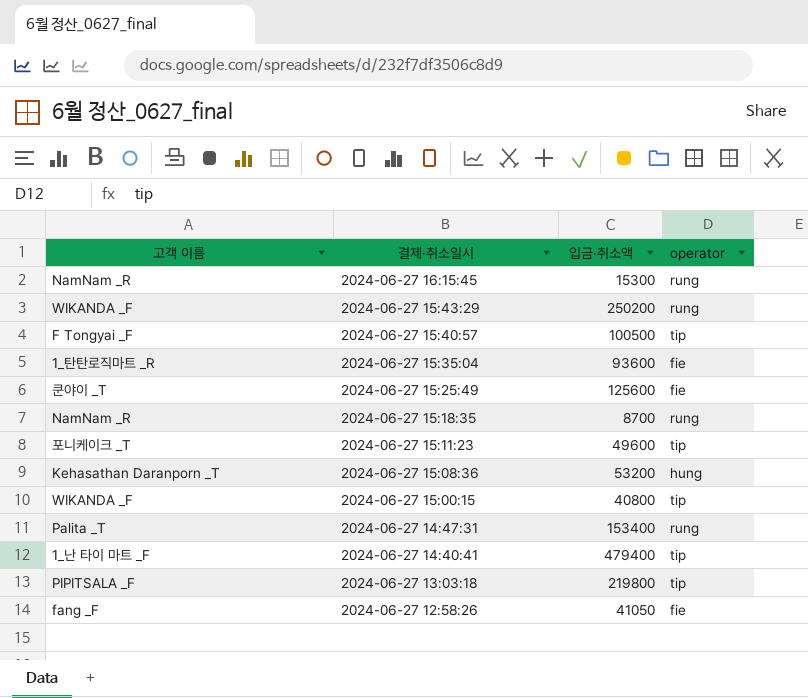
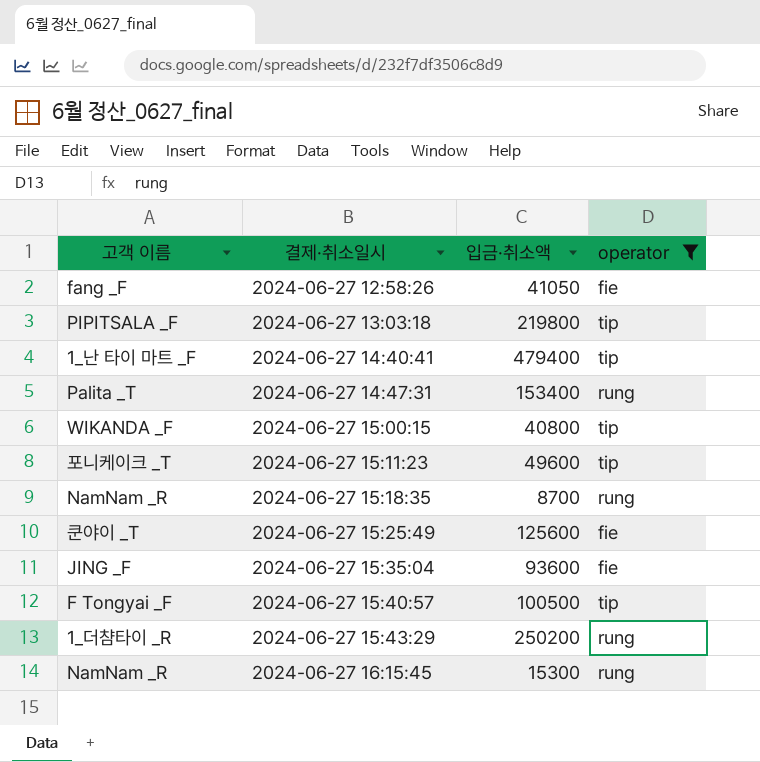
filter: none -> operator != hung
row order: 결제·취소일시 descending -> 결제·취소일시 ascending
2024-06-27 15:35:04 | 고객 이름: 1_탄탄로직마트 _R -> JING _F
2024-06-27 15:43:29 | 고객 이름: WIKANDA _F -> 1_더챰타이 _R

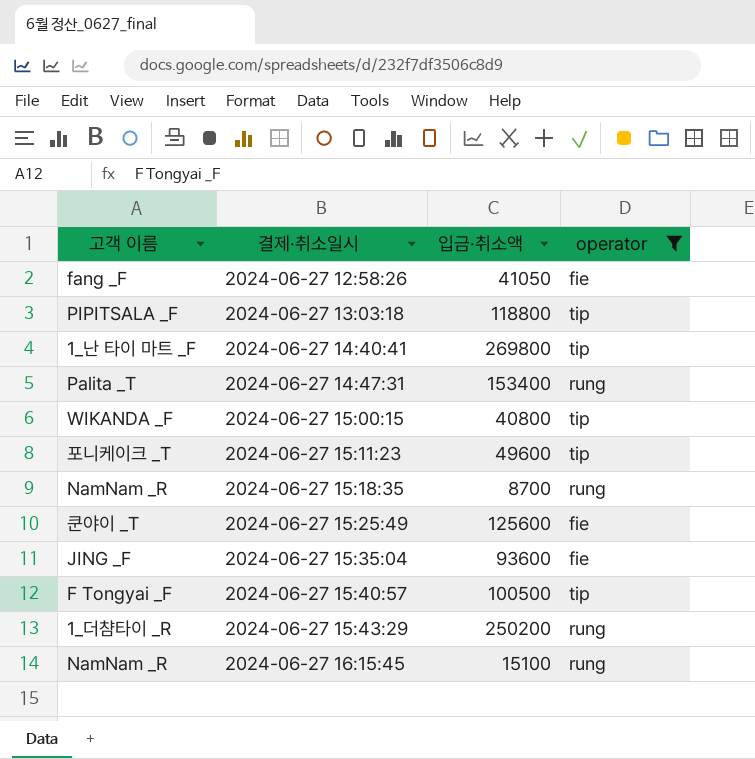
2024-06-27 13:03:18 | 입금·취소액: 219800 -> 118800
2024-06-27 14:40:41 | 입금·취소액: 479400 -> 269800
2024-06-27 16:15:45 | 입금·취소액: 15300 -> 15100

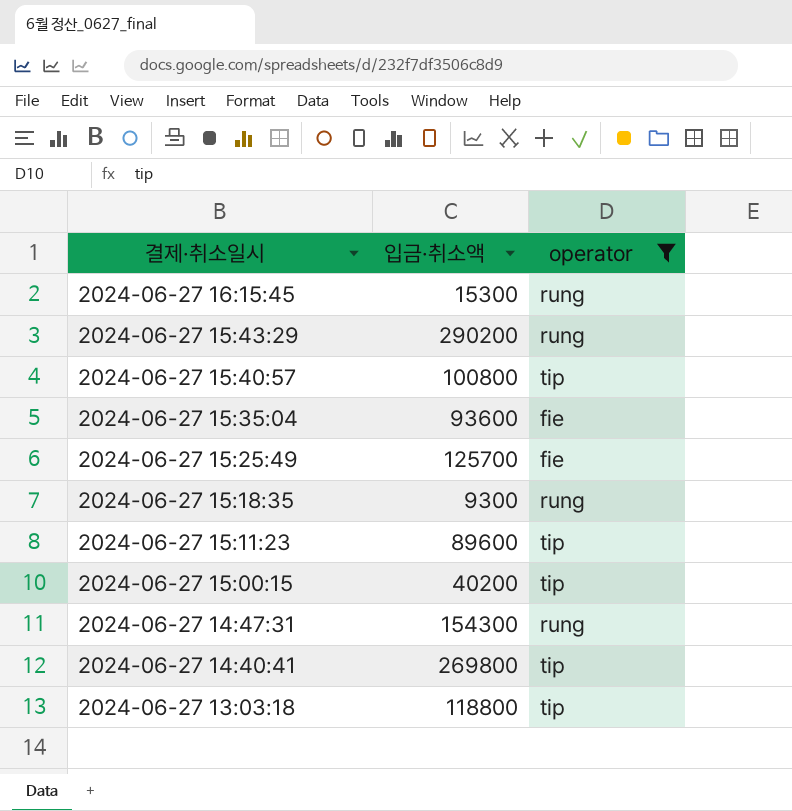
row order: 결제·취소일시 ascending -> 결제·취소일시 descending
column 고객 이름 | position: 1 -> none
row 2024-06-27 12:58:26: fang _F | 41050 | fie -> none
2024-06-27 16:15:45 | 입금·취소액: 15100 -> 15300
2024-06-27 15:43:29 | 입금·취소액: 250200 -> 290200
2024-06-27 15:40:57 | 입금·취소액: 100500 -> 100800
2024-06-27 15:25:49 | 입금·취소액: 125600 -> 125700
2024-06-27 15:18:35 | 입금·취소액: 8700 -> 9300
2024-06-27 15:11:23 | 입금·취소액: 49600 -> 89600
2024-06-27 15:00:15 | 입금·취소액: 40800 -> 40200
2024-06-27 14:47:31 | 입금·취소액: 153400 -> 154300

